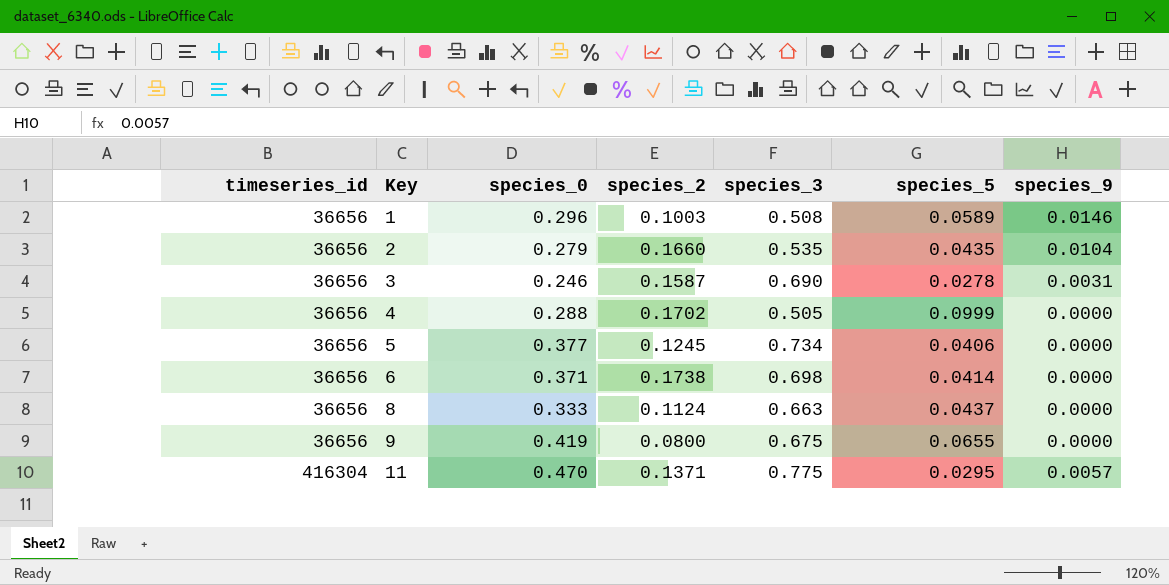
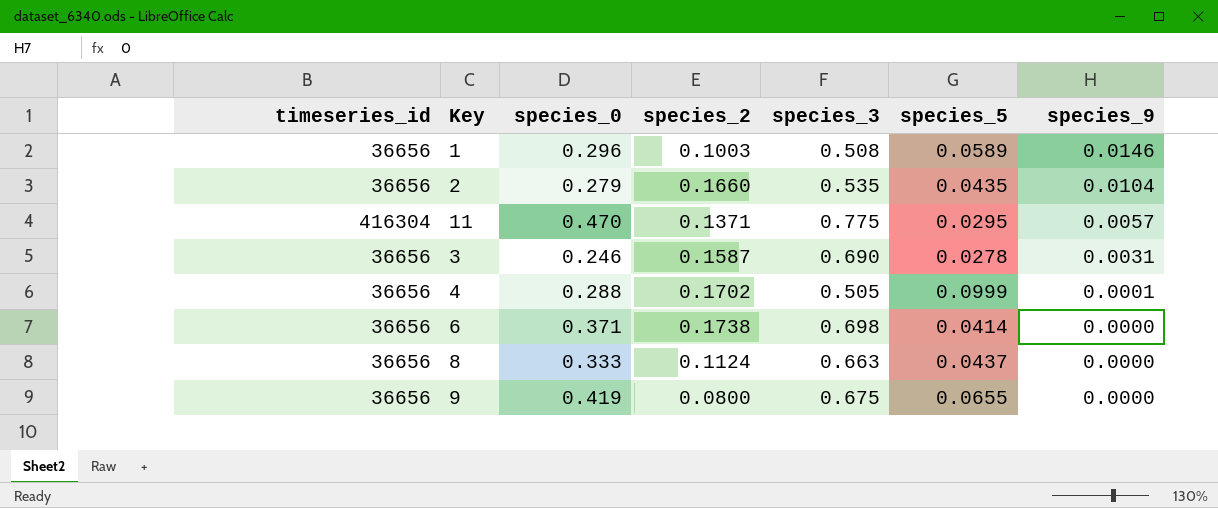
row order: timeseries_id ascending -> species_9 descending
row 5: 36656 | 0.377 | 0.1245 | 0.734 | 0.0406 | 0.0000 -> none
4 | species_9: 0.0000 -> 0.0001

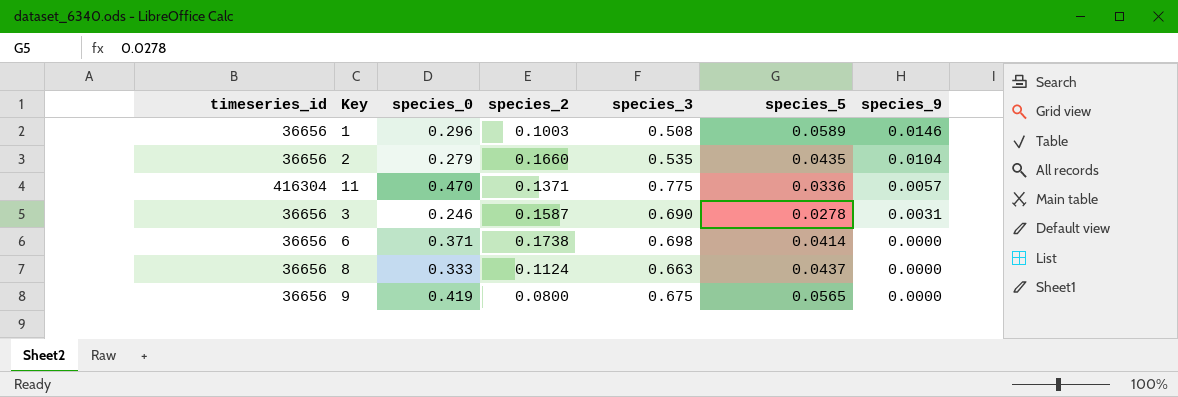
row 4: 36656 | 0.288 | 0.1702 | 0.505 | 0.0999 | 0.0001 -> none
11 | species_5: 0.0295 -> 0.0336
9 | species_5: 0.0655 -> 0.0565

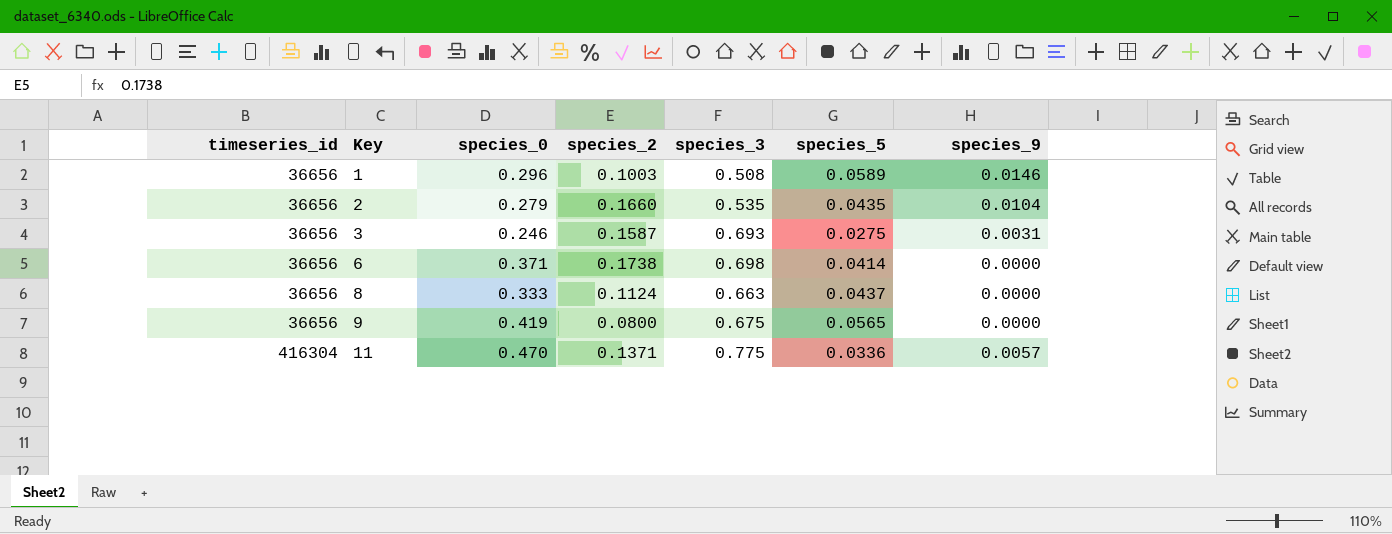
row order: species_9 descending -> timeseries_id ascending
3 | species_3: 0.690 -> 0.693
3 | species_5: 0.0278 -> 0.0275

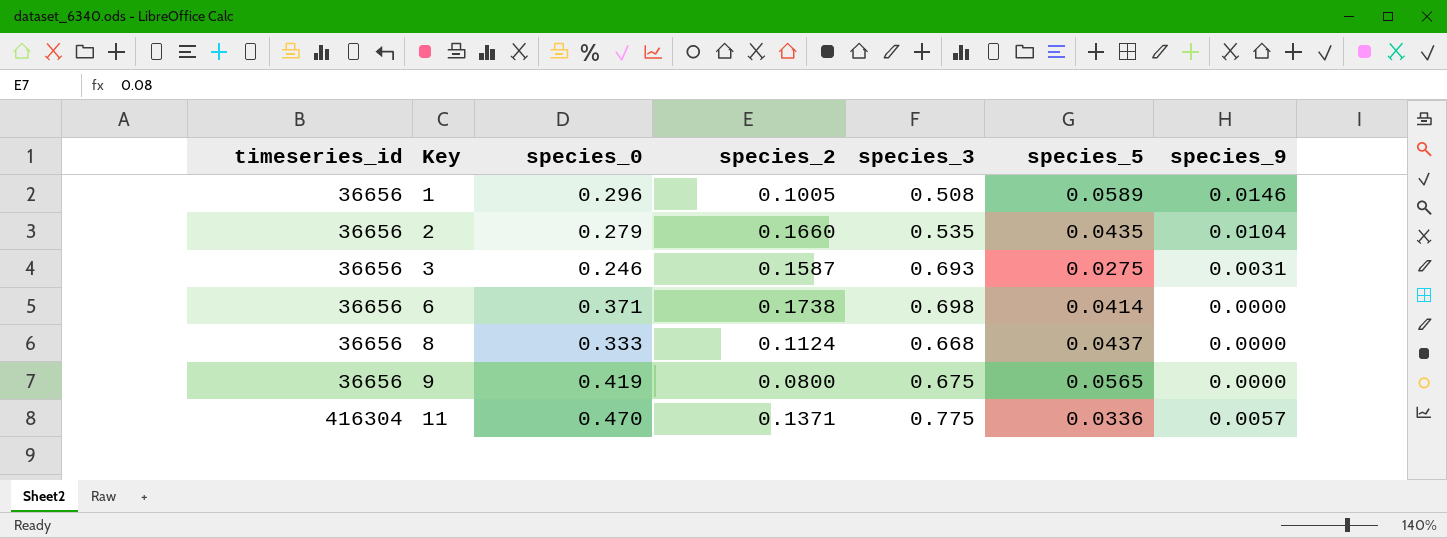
1 | species_2: 0.1003 -> 0.1005
8 | species_3: 0.663 -> 0.668

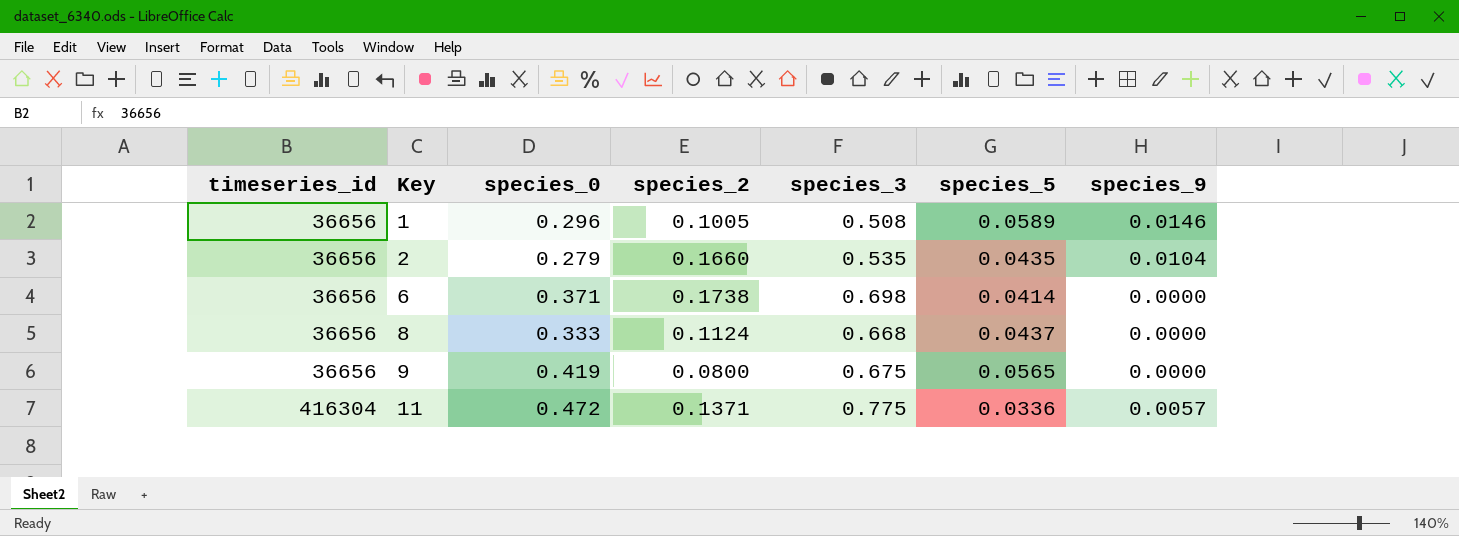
row 3: 36656 | 0.246 | 0.1587 | 0.693 | 0.0275 | 0.0031 -> none
11 | species_0: 0.470 -> 0.472

